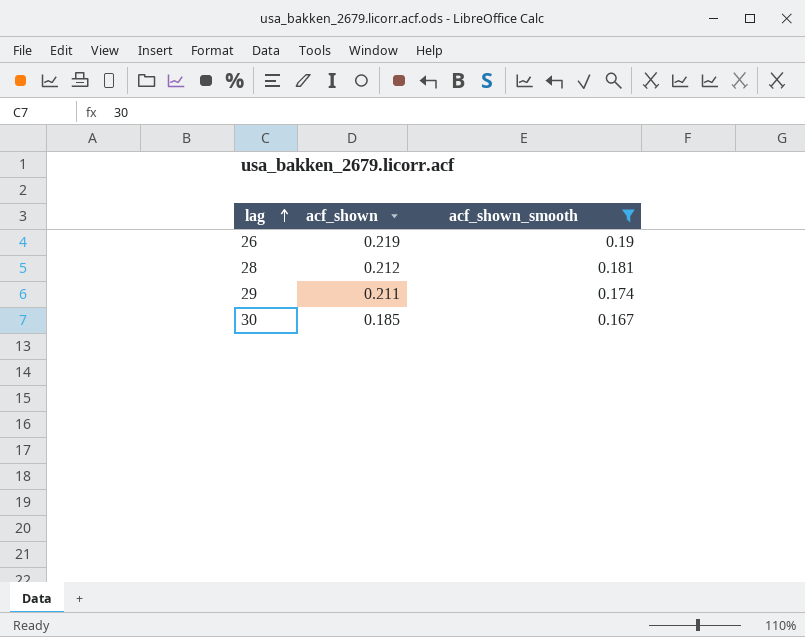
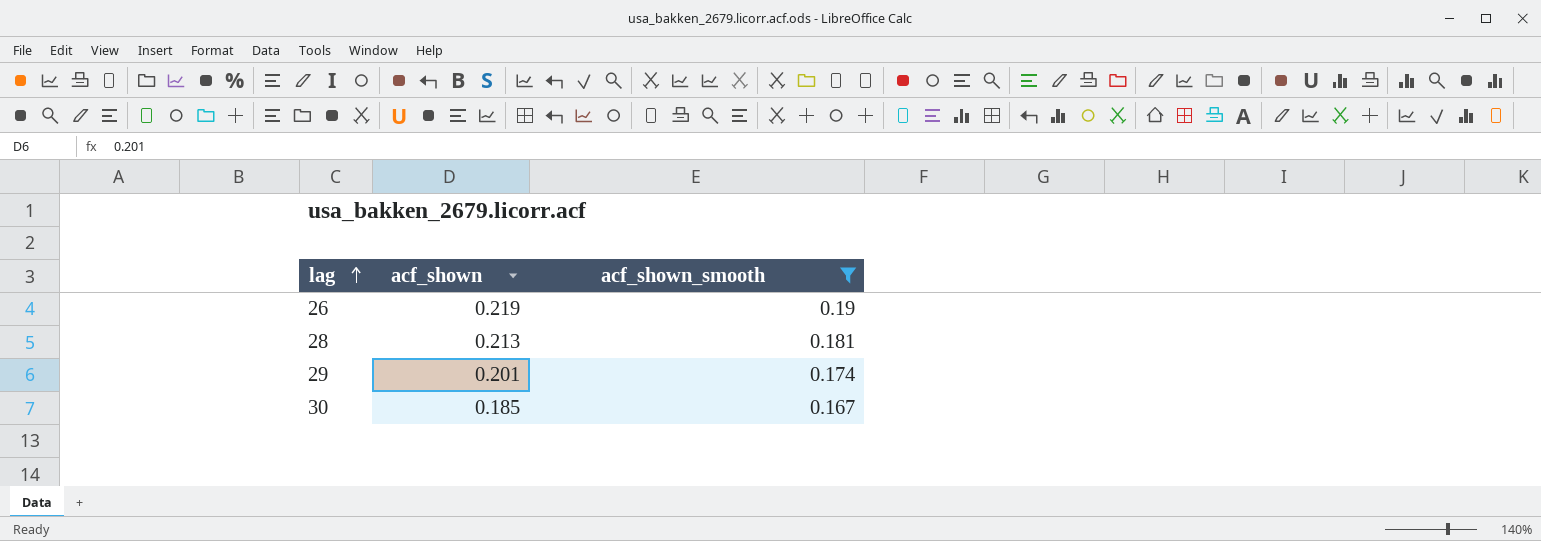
28 | acf_shown: 0.212 -> 0.213
29 | acf_shown: 0.211 -> 0.201

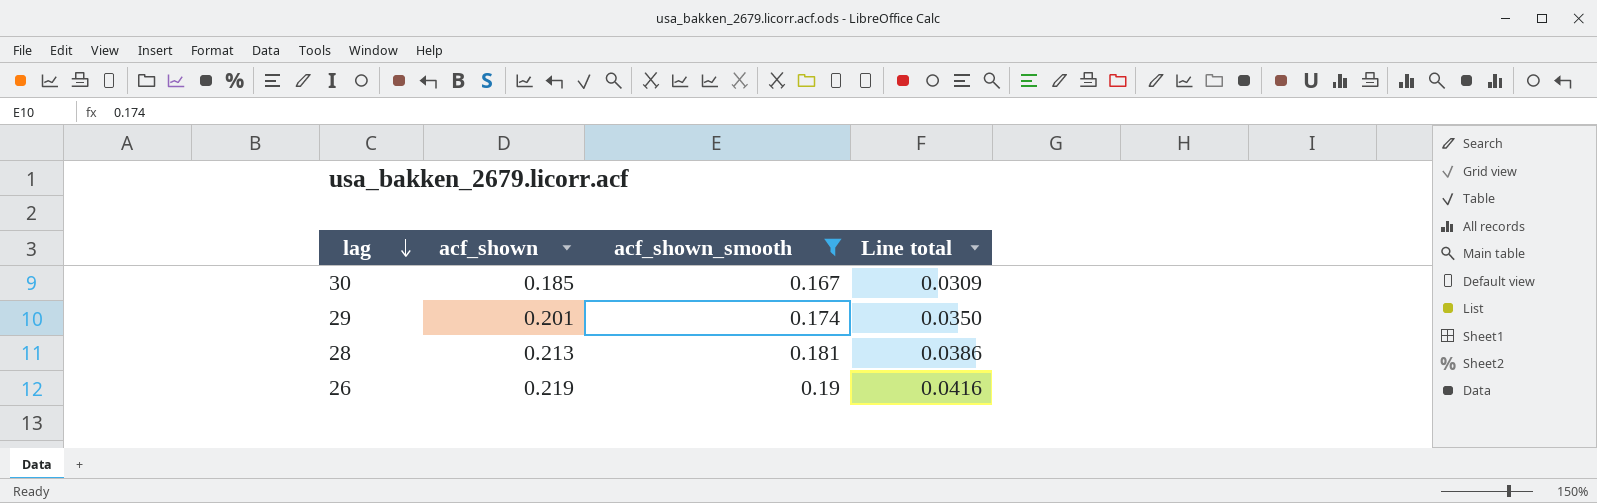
row order: lag ascending -> lag descending
column Line total | formula: none -> [acf_shown] * [acf_shown_smooth]

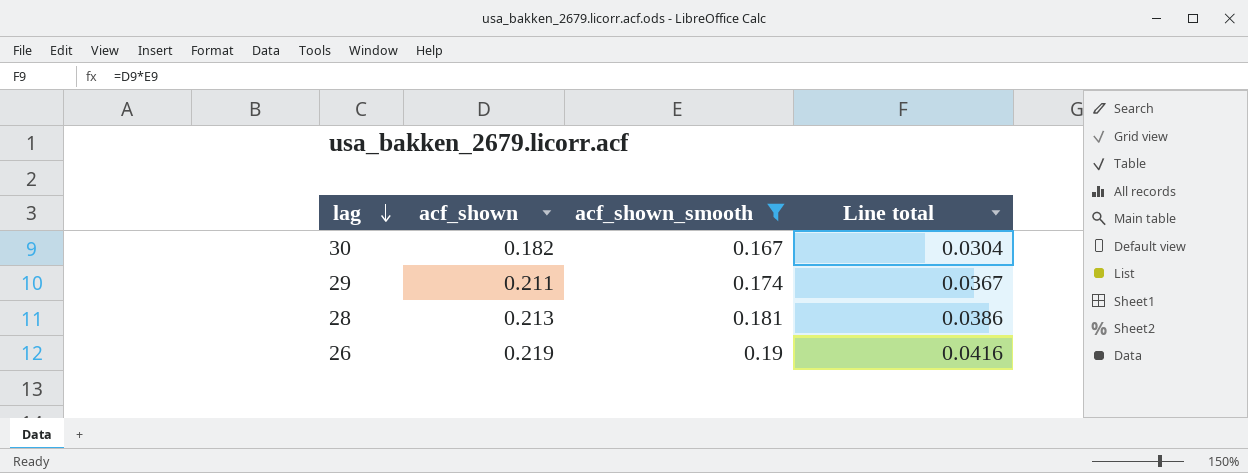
30 | acf_shown: 0.185 -> 0.182
30 | Line total: 0.0309 -> 0.0304
29 | acf_shown: 0.201 -> 0.211
29 | Line total: 0.0350 -> 0.0367

